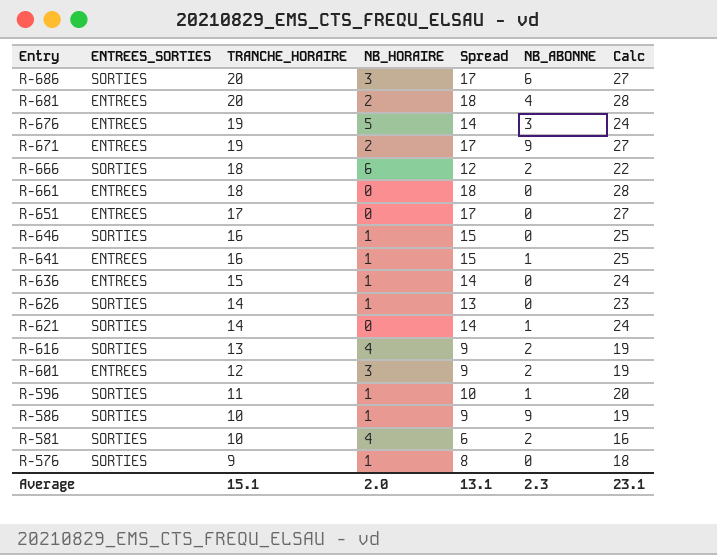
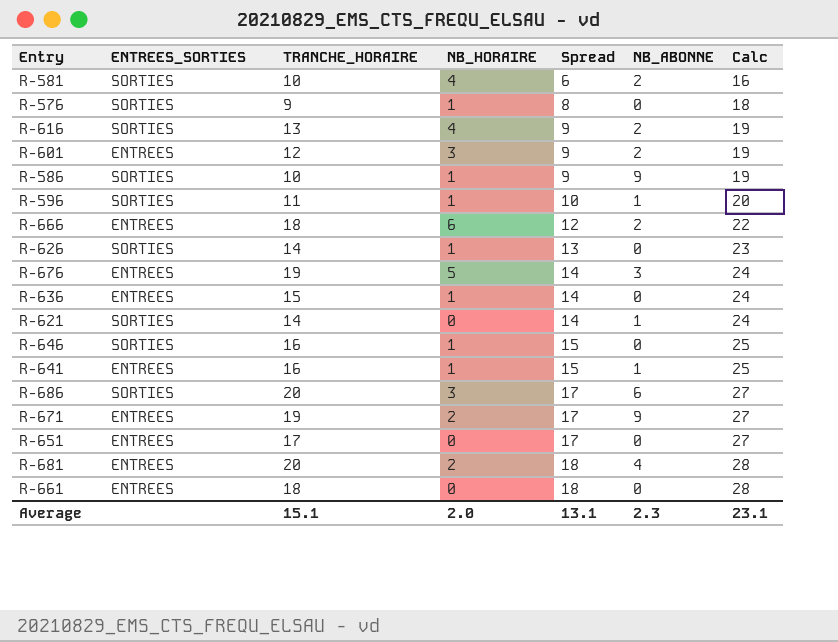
row order: Entry descending -> Spread ascending
R-666 | ENTREES_SORTIES: SORTIES -> ENTREES

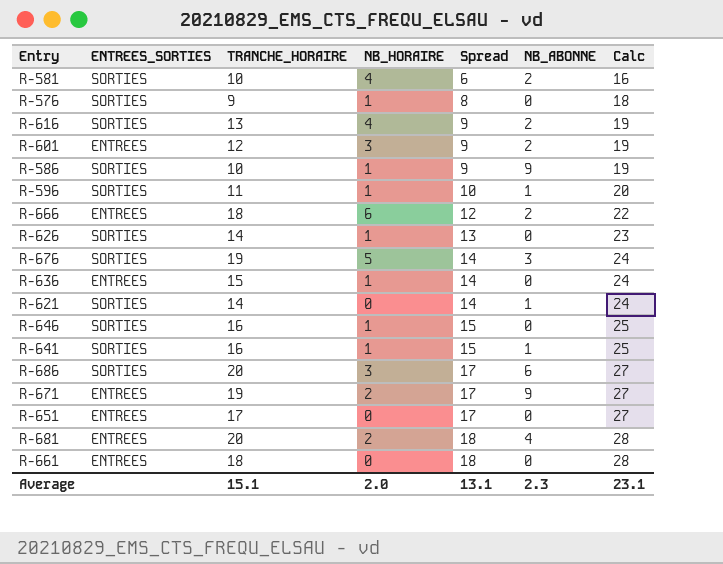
R-676 | ENTREES_SORTIES: ENTREES -> SORTIES
R-641 | ENTREES_SORTIES: ENTREES -> SORTIES

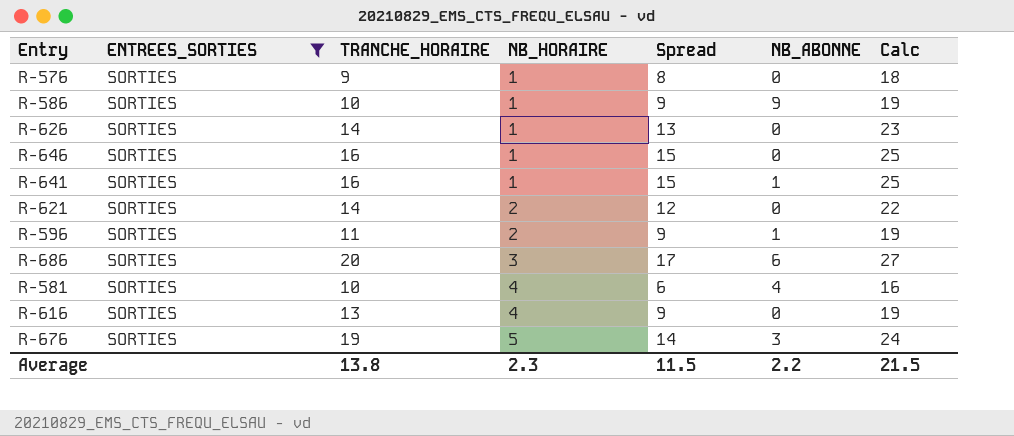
filter: none -> ENTREES_SORTIES = SORTIES
row order: Spread ascending -> NB_HORAIRE ascending
R-621 | NB_HORAIRE: 0 -> 2
R-621 | Spread: 14 -> 12
R-621 | NB_ABONNE: 1 -> 0
R-621 | Calc: 24 -> 22
R-596 | NB_HORAIRE: 1 -> 2
R-596 | Spread: 10 -> 9
R-596 | Calc: 20 -> 19
R-581 | NB_ABONNE: 2 -> 4
R-616 | NB_ABONNE: 2 -> 0
Average | TRANCHE_HORAIRE: 15.1 -> 13.8
Average | NB_HORAIRE: 2.0 -> 2.3
Average | Spread: 13.1 -> 11.5
Average | NB_ABONNE: 2.3 -> 2.2
Average | Calc: 23.1 -> 21.5

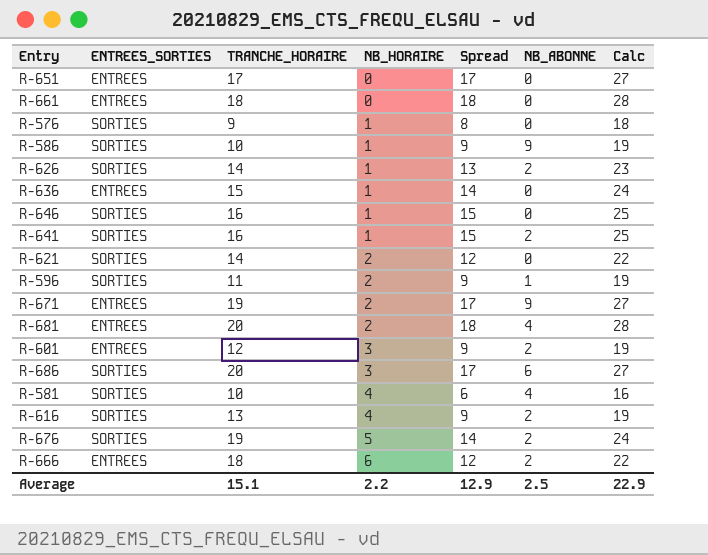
filter: ENTREES_SORTIES = SORTIES -> none
R-626 | NB_ABONNE: 0 -> 2
R-641 | NB_ABONNE: 1 -> 2
R-616 | NB_ABONNE: 0 -> 2
R-676 | NB_ABONNE: 3 -> 2
Average | TRANCHE_HORAIRE: 13.8 -> 15.1
Average | NB_HORAIRE: 2.3 -> 2.2
Average | Spread: 11.5 -> 12.9
Average | NB_ABONNE: 2.2 -> 2.5
Average | Calc: 21.5 -> 22.9

